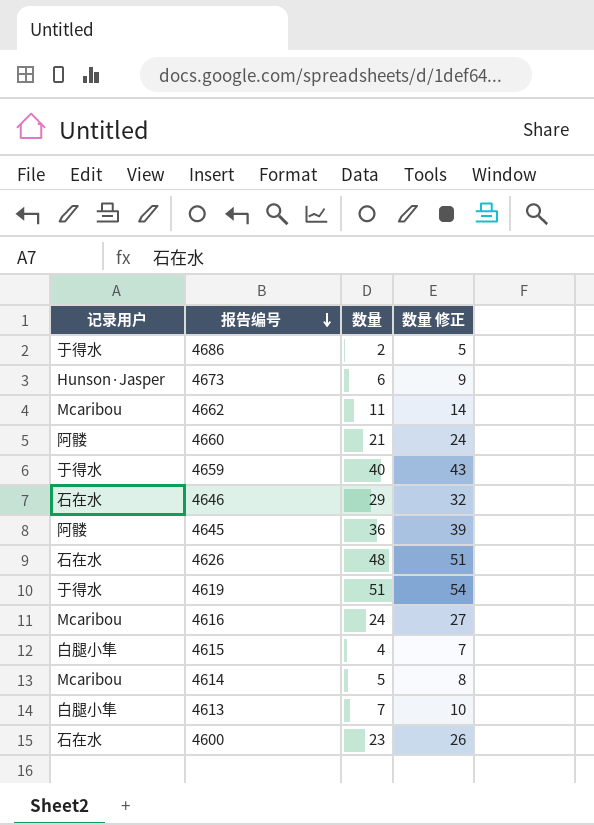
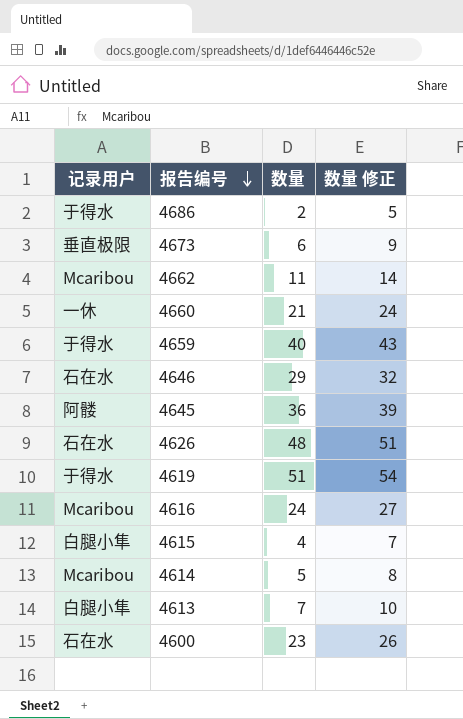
4673 | 记录用户: Hunson·Jasper -> 垂直极限
4660 | 记录用户: 阿髅 -> 一休

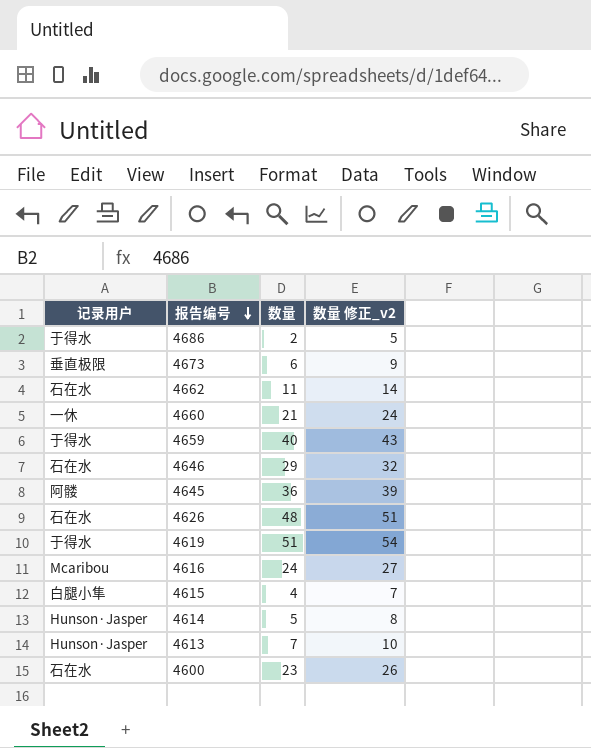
column name: 数量 修正 -> 数量 修正_v2
4662 | 记录用户: Mcaribou -> 石在水
4614 | 记录用户: Mcaribou -> Hunson·Jasper
4613 | 记录用户: 白腿小隼 -> Hunson·Jasper

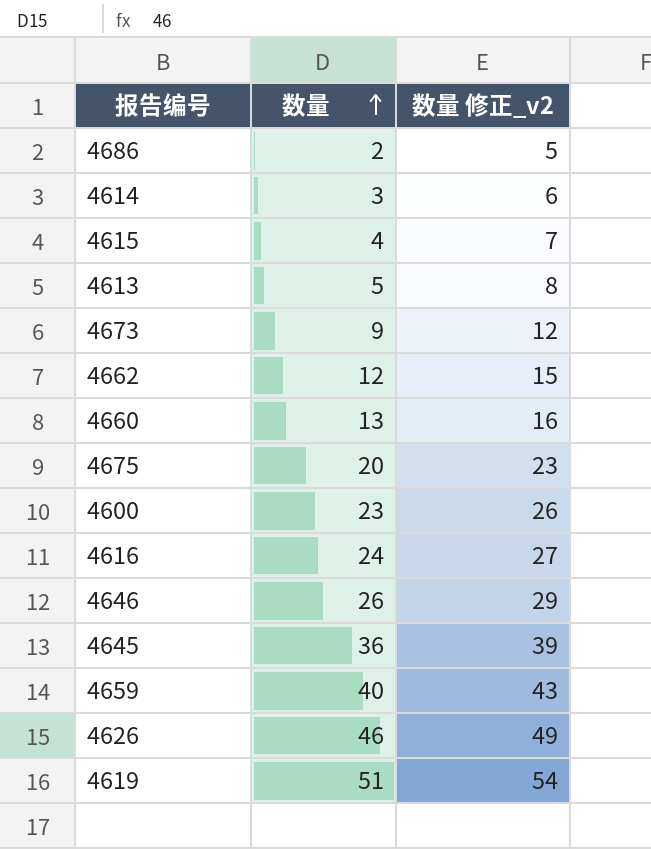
row order: 报告编号 descending -> 数量 ascending
column 记录用户 | position: 1 -> none
4614 | 数量: 5 -> 3
4614 | 数量 修正_v2: 8 -> 6
4613 | 数量: 7 -> 5
4613 | 数量 修正_v2: 10 -> 8
4673 | 数量: 6 -> 9
4673 | 数量 修正_v2: 9 -> 12
4662 | 数量: 11 -> 12
4662 | 数量 修正_v2: 14 -> 15
4660 | 数量: 21 -> 13
4660 | 数量 修正_v2: 24 -> 16
row 4675: none -> 20 | 23
4646 | 数量: 29 -> 26
4646 | 数量 修正_v2: 32 -> 29
4626 | 数量: 48 -> 46
4626 | 数量 修正_v2: 51 -> 49

